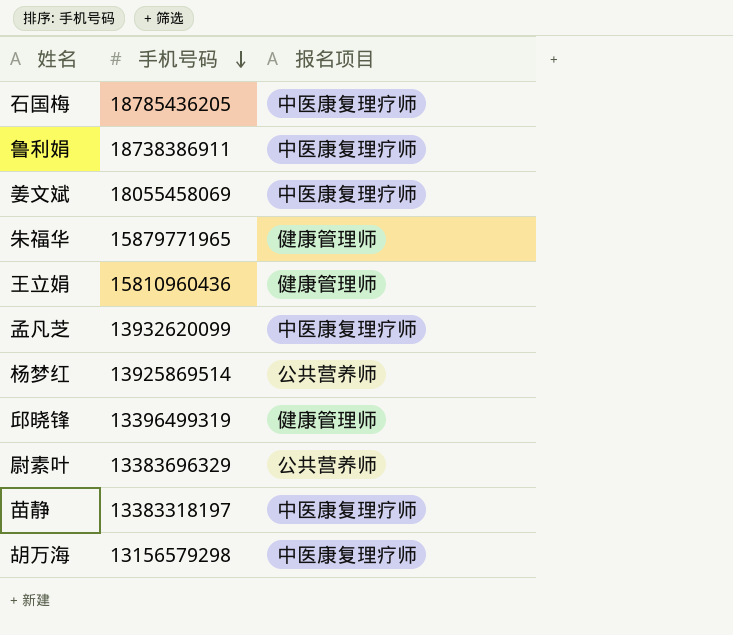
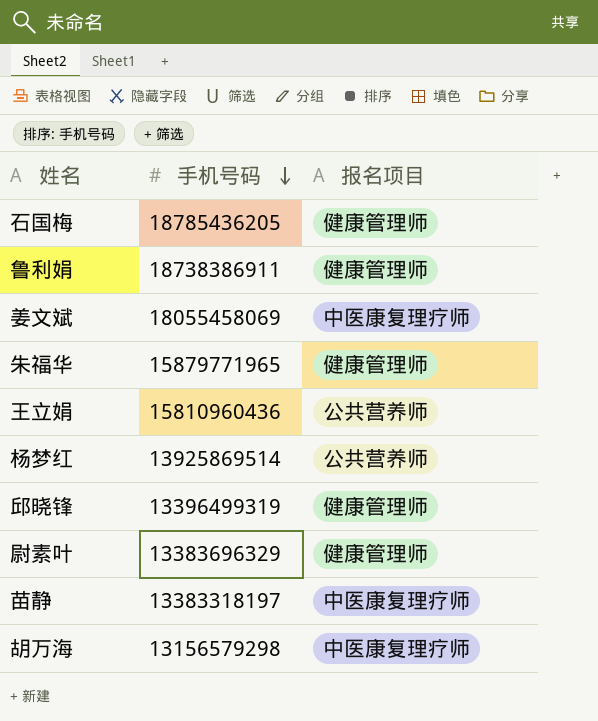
row 孟凡芝: 13932620099 | 中医康复理疗师 -> none
石国梅 | 报名项目: 中医康复理疗师 -> 健康管理师
鲁利娟 | 报名项目: 中医康复理疗师 -> 健康管理师
王立娟 | 报名项目: 健康管理师 -> 公共营养师
尉素叶 | 报名项目: 公共营养师 -> 健康管理师

